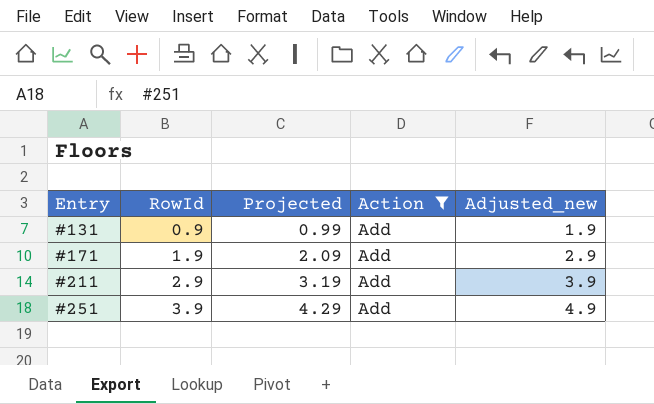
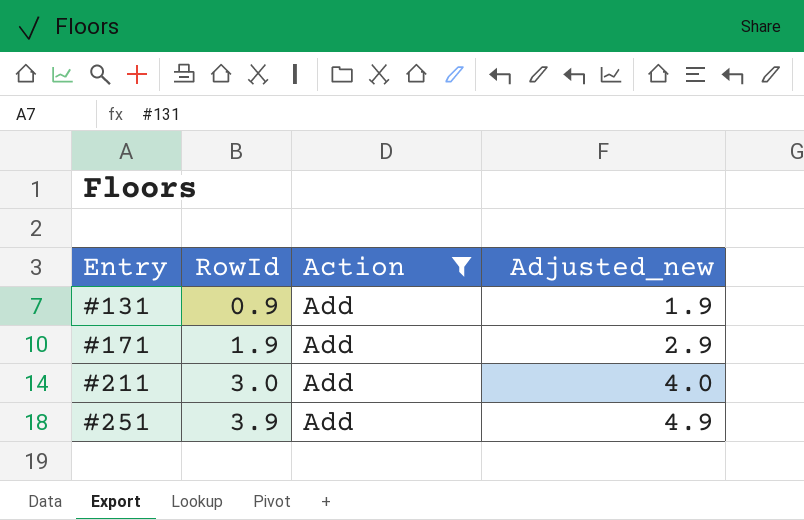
column Projected | formula: [RowId] * 1.1 -> none
#211 | RowId: 2.9 -> 3.0
#211 | Adjusted_new: 3.9 -> 4.0

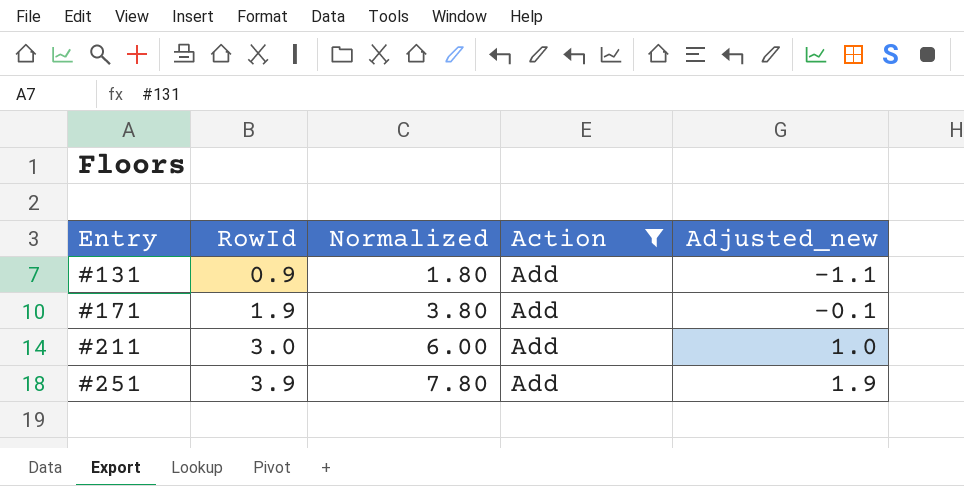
column Normalized | formula: none -> [RowId] * 2
column Adjusted_new | formula: [RowId] + 1 -> [RowId] - 2

